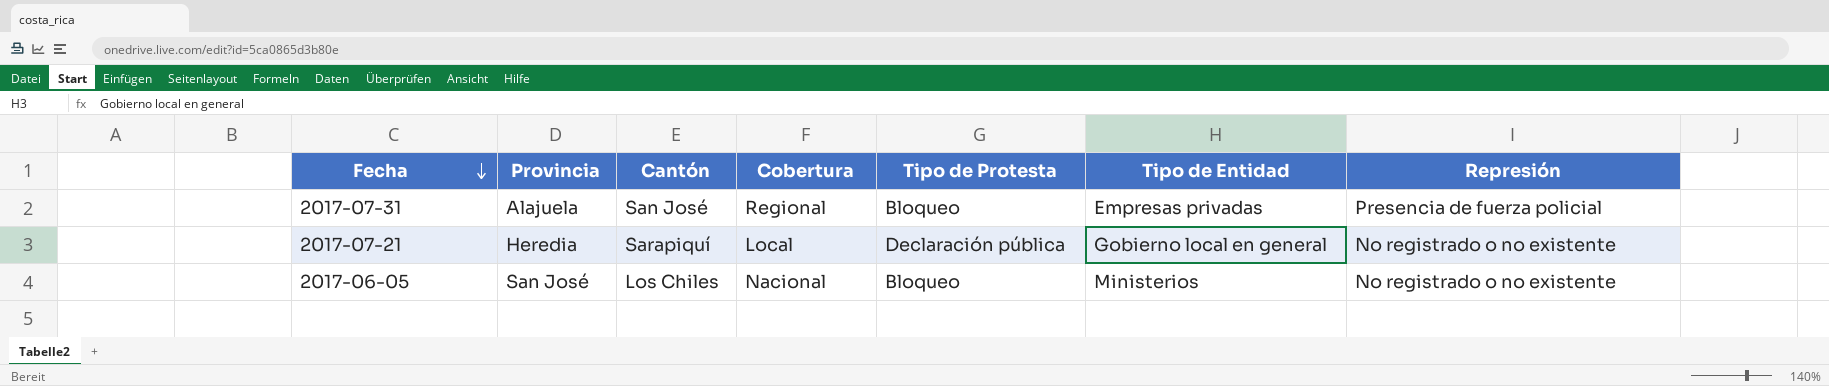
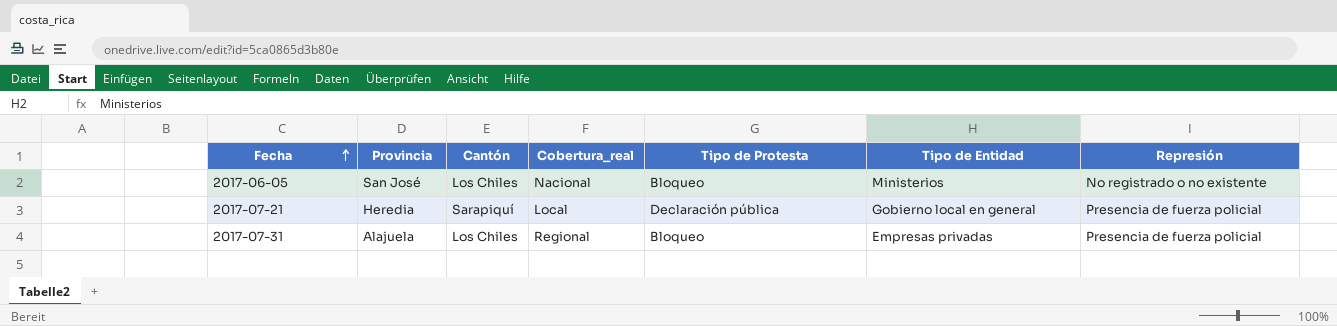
row order: Fecha descending -> Fecha ascending
column name: Cobertura -> Cobertura_real
2017-07-21 | Represión: No registrado o no existente -> Presencia de fuerza policial
2017-07-31 | Cantón: San José -> Los Chiles

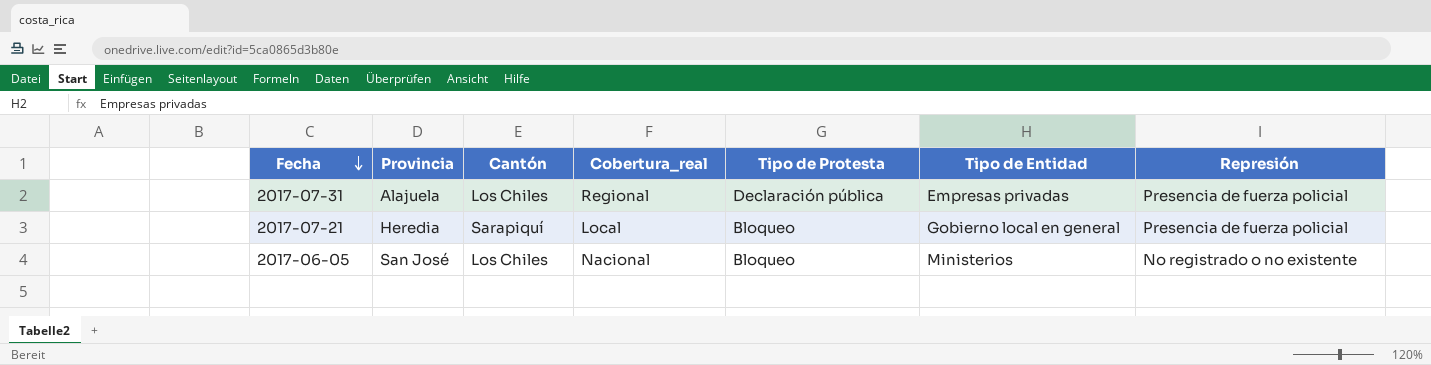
row order: Fecha ascending -> Fecha descending
2017-07-31 | Tipo de Protesta: Bloqueo -> Declaración pública
2017-07-21 | Tipo de Protesta: Declaración pública -> Bloqueo

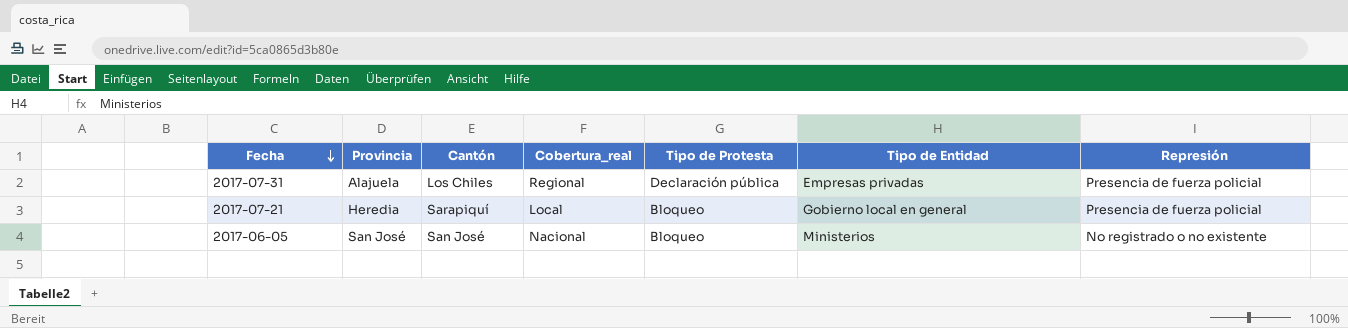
2017-06-05 | Cantón: Los Chiles -> San José

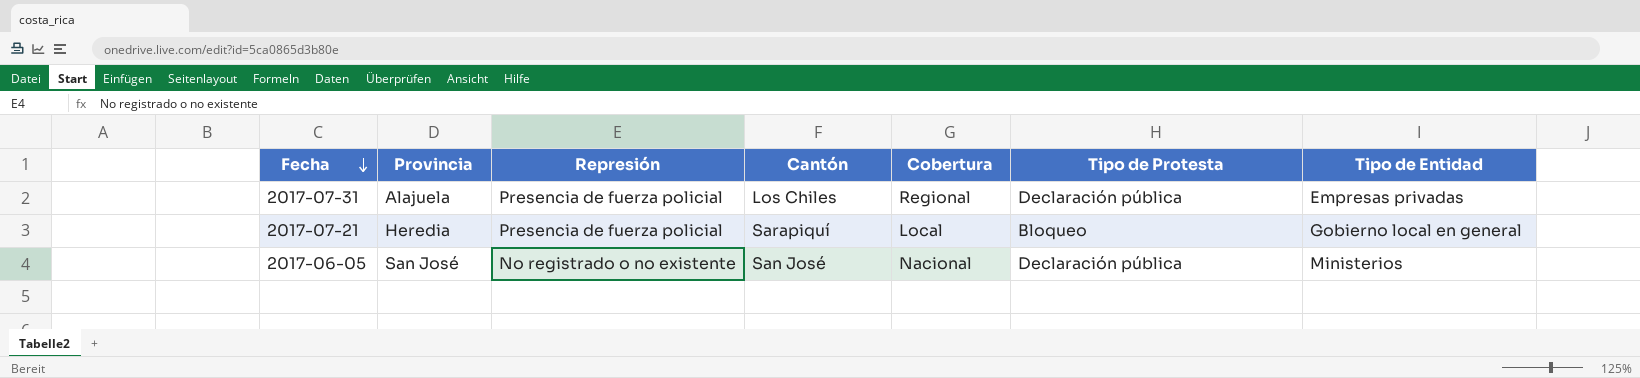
column Represión | position: 7 -> 3
column name: Cobertura_real -> Cobertura
2017-06-05 | Tipo de Protesta: Bloqueo -> Declaración pública

